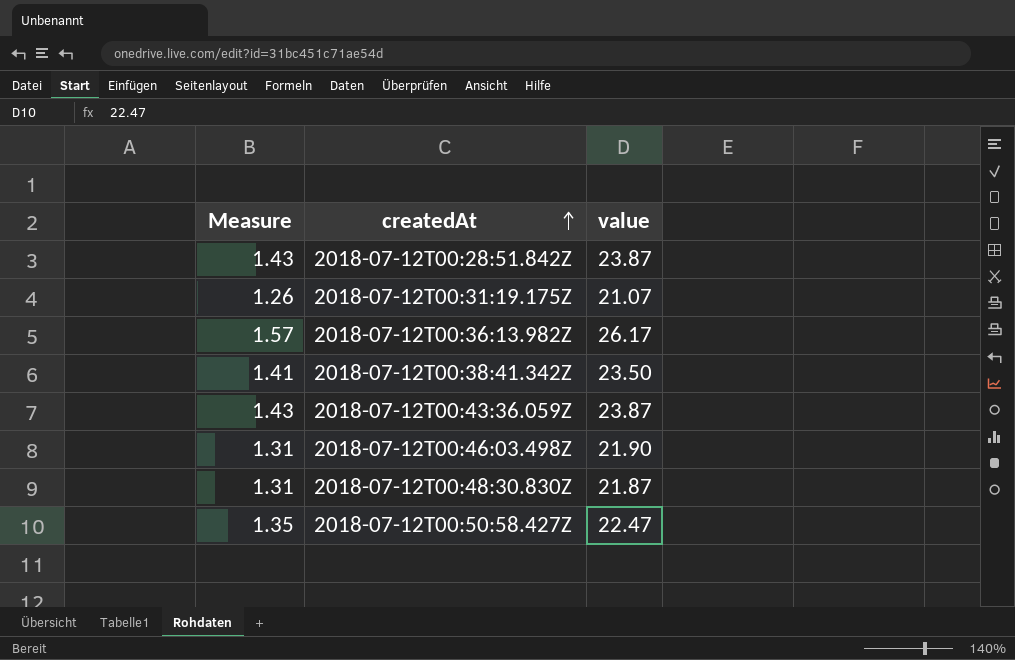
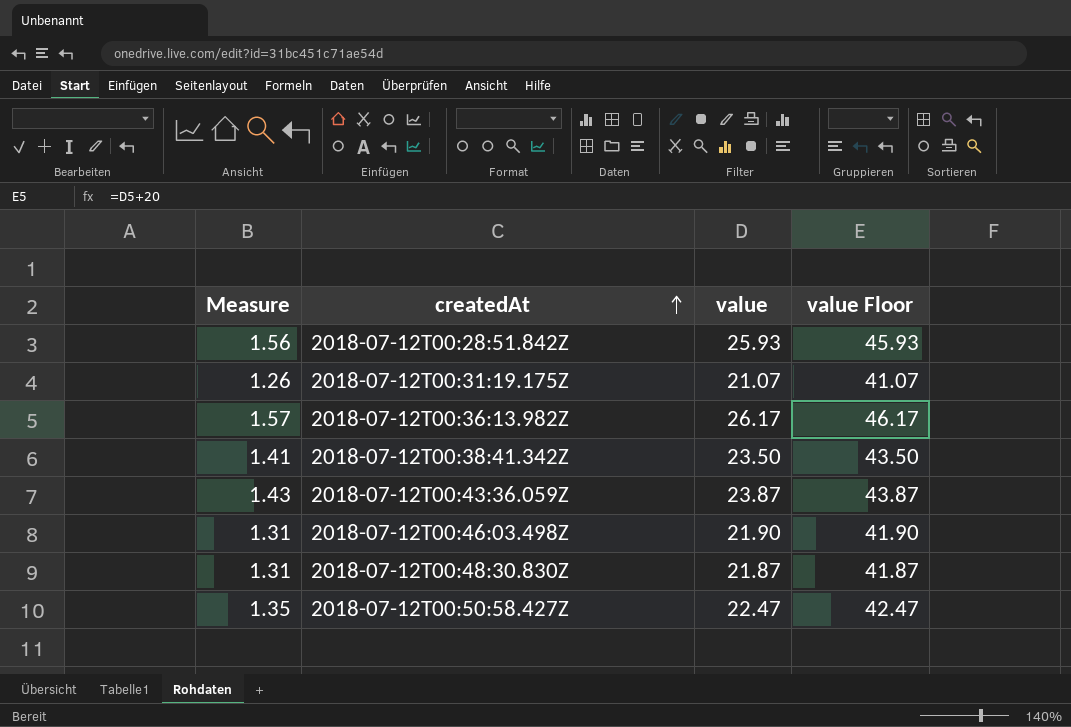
column value Floor | formula: none -> [value] + 20
2018-07-12T00:28:51.842Z | Measure: 1.43 -> 1.56
2018-07-12T00:28:51.842Z | value: 23.87 -> 25.93

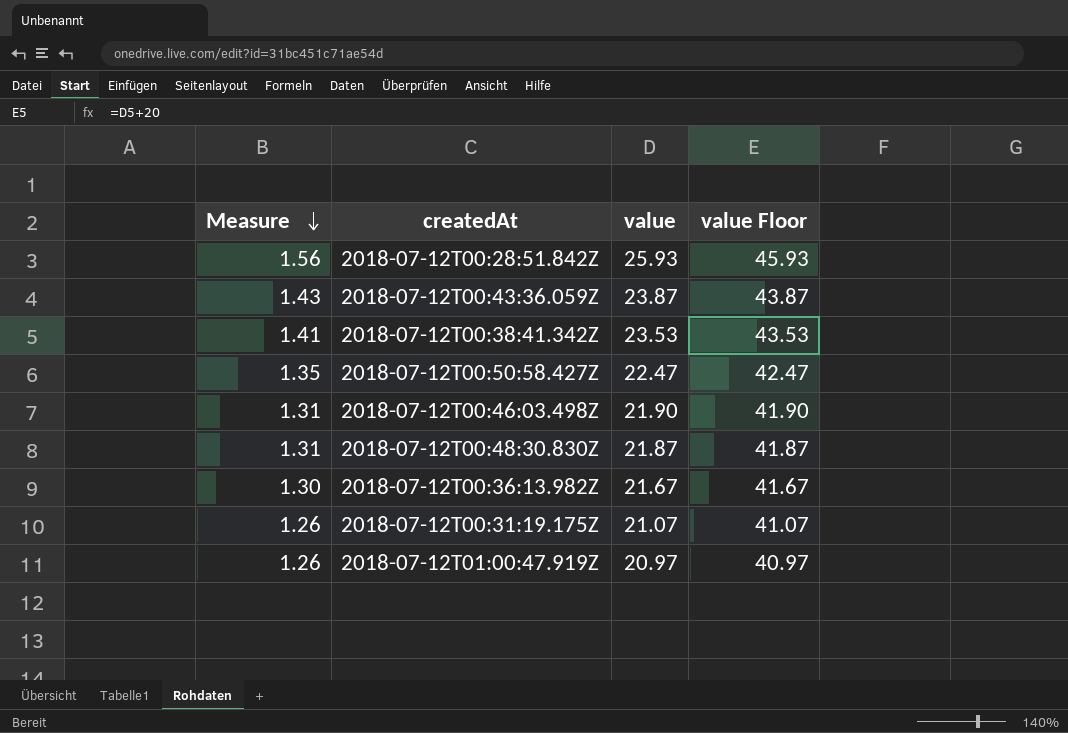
row order: createdAt ascending -> Measure descending
2018-07-12T00:38:41.342Z | value: 23.50 -> 23.53
2018-07-12T00:38:41.342Z | value Floor: 43.50 -> 43.53
2018-07-12T00:36:13.982Z | Measure: 1.57 -> 1.30
2018-07-12T00:36:13.982Z | value: 26.17 -> 21.67
2018-07-12T00:36:13.982Z | value Floor: 46.17 -> 41.67
row 2018-07-12T01:00:47.919Z: none -> 1.26 | 20.97 | 40.97

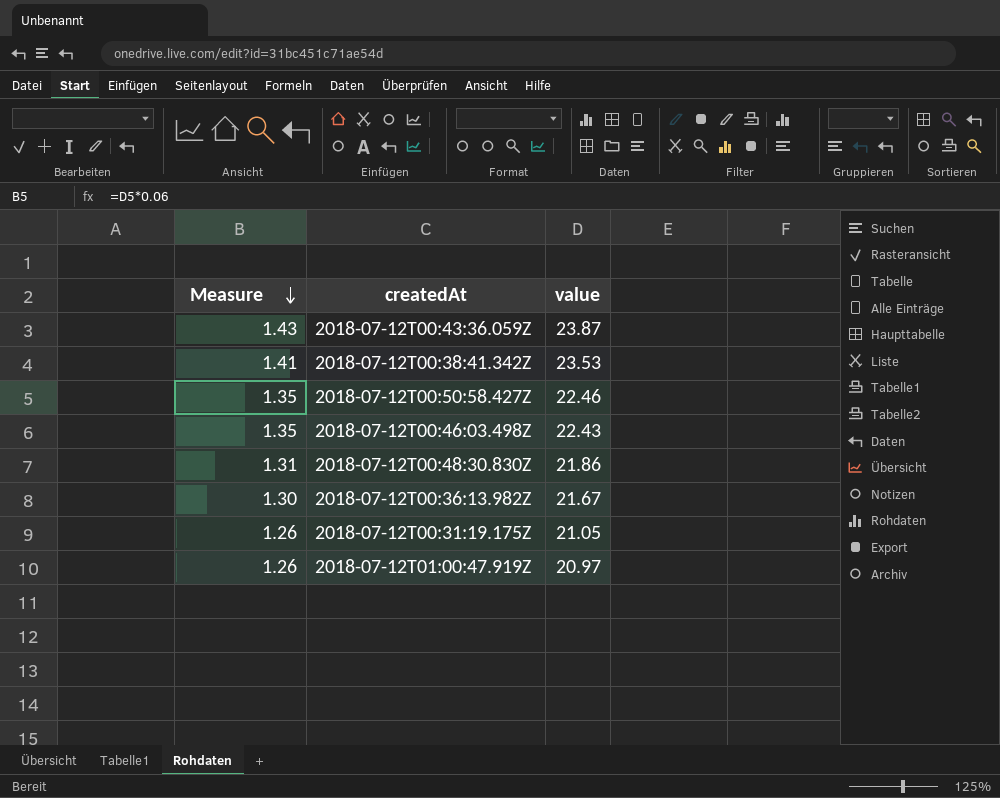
column value Floor | formula: [value] + 20 -> none
row 2018-07-12T00:28:51.842Z: 1.56 | 25.93 | 45.93 -> none
2018-07-12T00:50:58.427Z | value: 22.47 -> 22.46
2018-07-12T00:46:03.498Z | Measure: 1.31 -> 1.35
2018-07-12T00:46:03.498Z | value: 21.90 -> 22.43
2018-07-12T00:48:30.830Z | value: 21.87 -> 21.86
2018-07-12T00:31:19.175Z | value: 21.07 -> 21.05

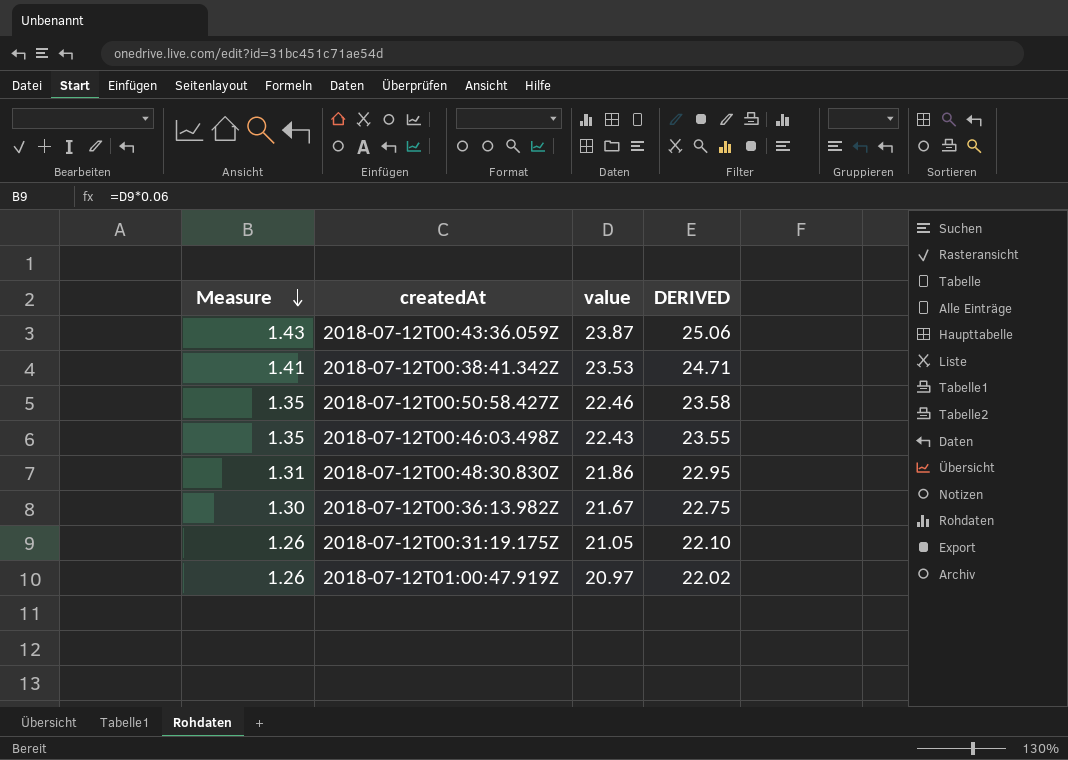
column DERIVED | formula: none -> [value] * 1.05

